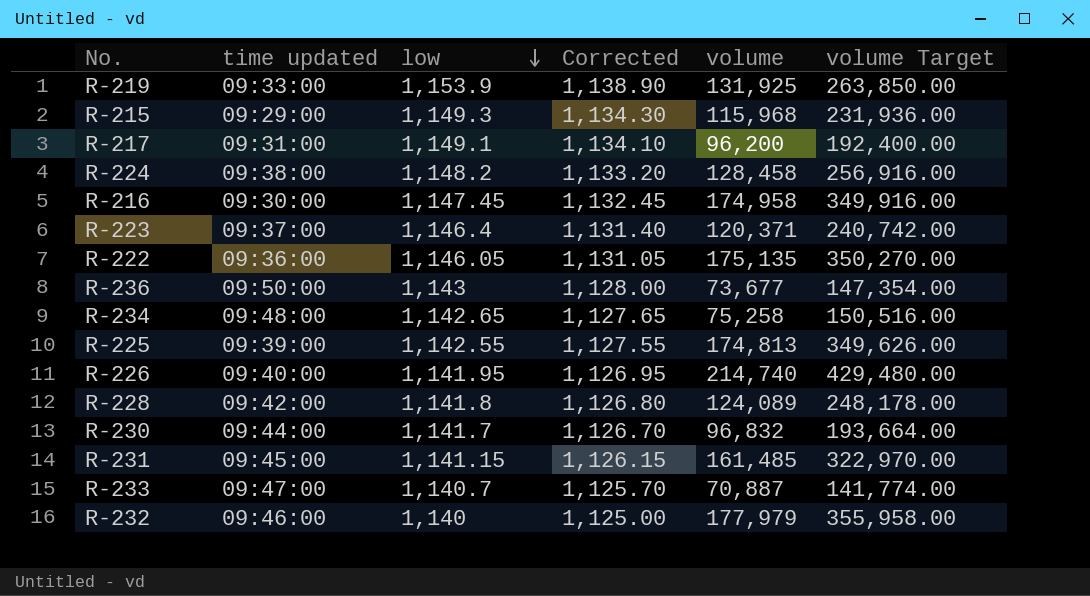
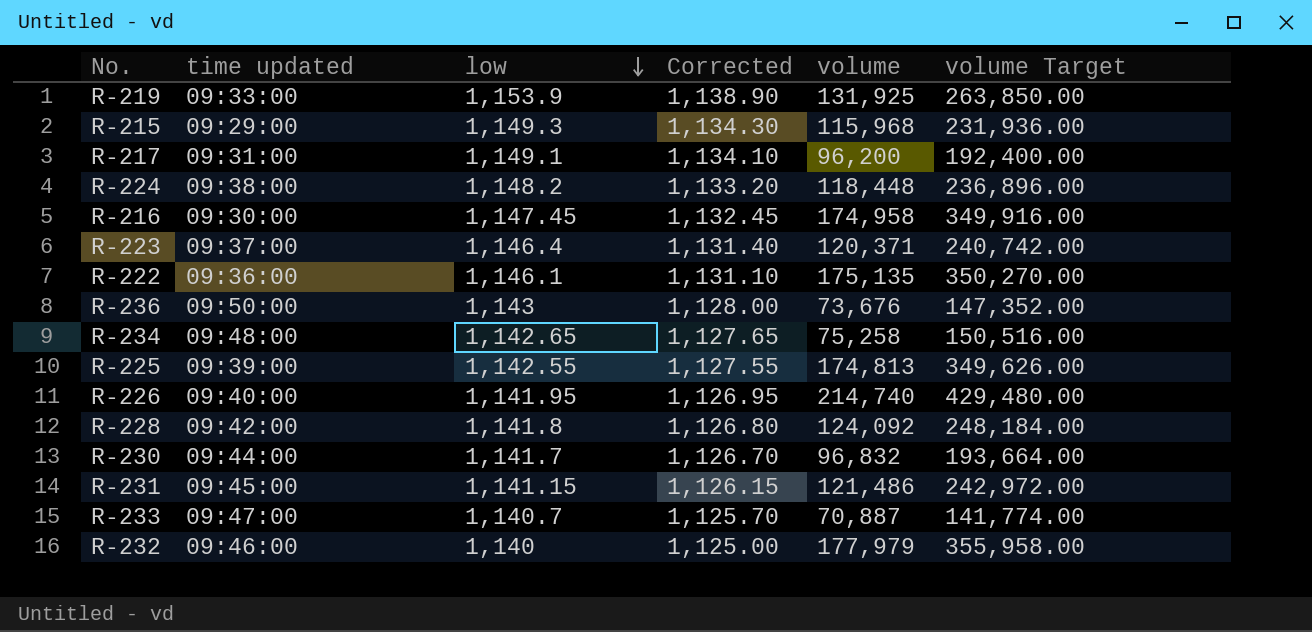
R-224 | volume: 128,458 -> 118,448
R-224 | volume Target: 256,916.00 -> 236,896.00
R-222 | low: 1,146.05 -> 1,146.1
R-222 | Corrected: 1,131.05 -> 1,131.10
R-236 | volume: 73,677 -> 73,676
R-236 | volume Target: 147,354.00 -> 147,352.00
R-228 | volume: 124,089 -> 124,092
R-228 | volume Target: 248,178.00 -> 248,184.00
R-231 | volume: 161,485 -> 121,486
R-231 | volume Target: 322,970.00 -> 242,972.00

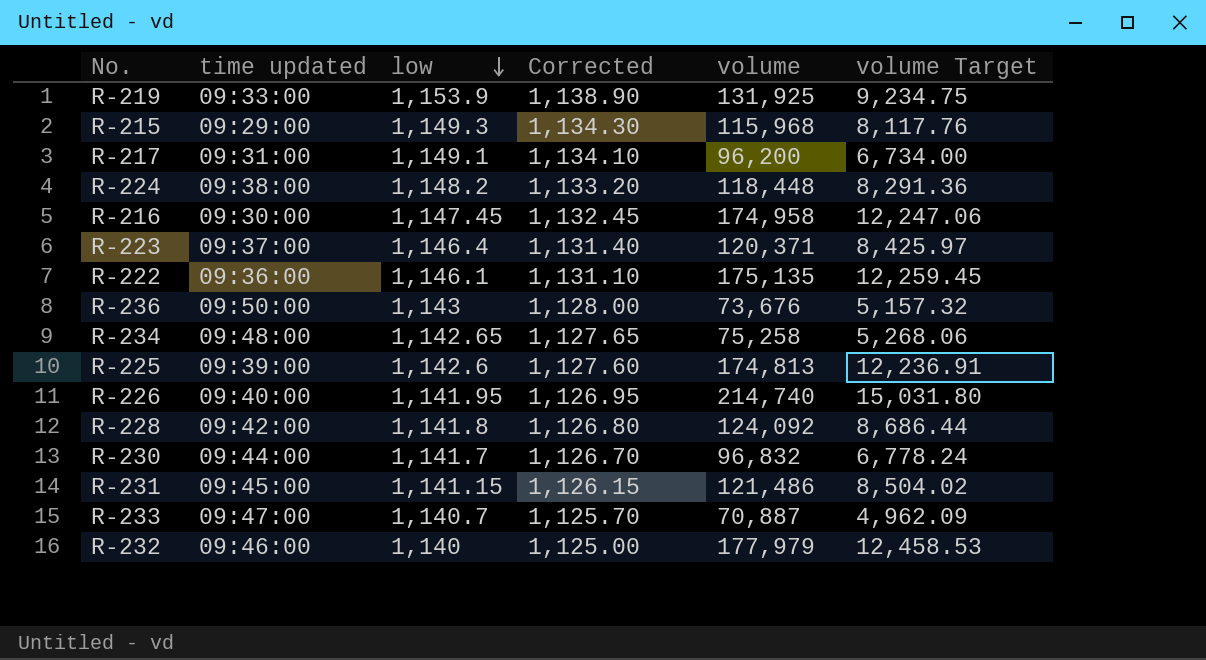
column volume Target | formula: [volume] * 2 -> [volume] * 0.07
R-225 | low: 1,142.55 -> 1,142.6
R-225 | Corrected: 1,127.55 -> 1,127.60

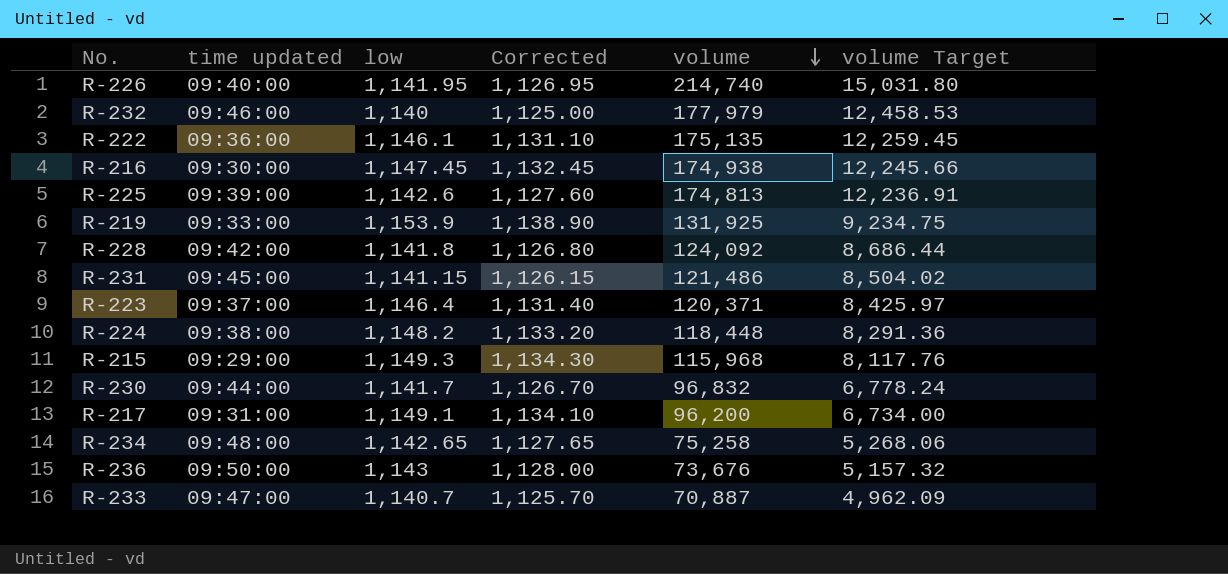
row order: low descending -> volume descending
R-216 | volume: 174,958 -> 174,938
R-216 | volume Target: 12,247.06 -> 12,245.66

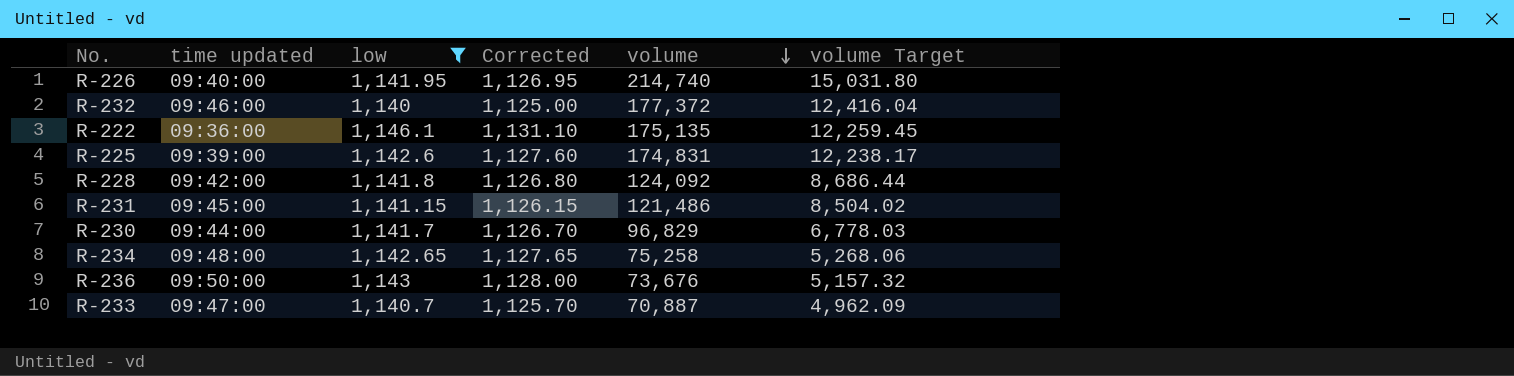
filter: none -> low <= 1,146.1
R-232 | volume: 177,979 -> 177,372
R-232 | volume Target: 12,458.53 -> 12,416.04
R-225 | volume: 174,813 -> 174,831
R-225 | volume Target: 12,236.91 -> 12,238.17
R-230 | volume: 96,832 -> 96,829
R-230 | volume Target: 6,778.24 -> 6,778.03

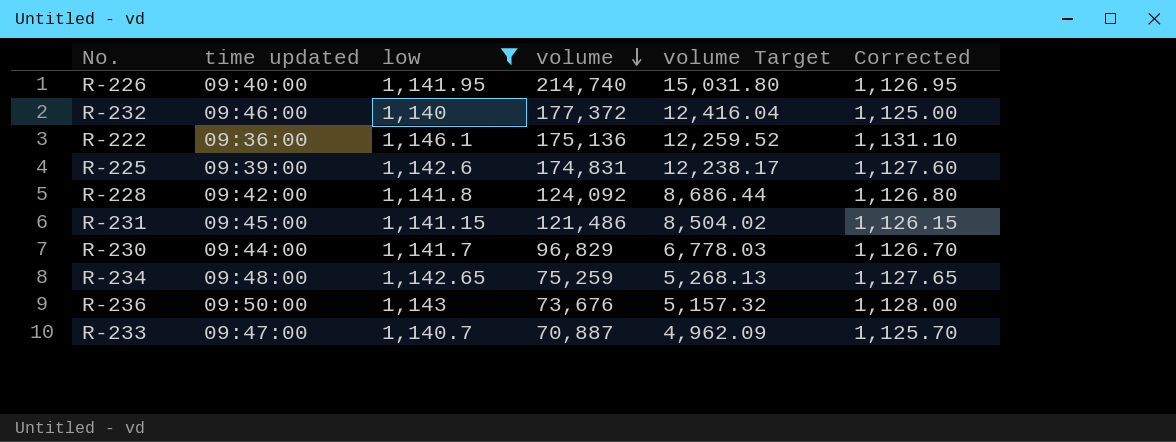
column Corrected | position: 4 -> 6
R-222 | volume: 175,135 -> 175,136
R-222 | volume Target: 12,259.45 -> 12,259.52
R-234 | volume: 75,258 -> 75,259
R-234 | volume Target: 5,268.06 -> 5,268.13

